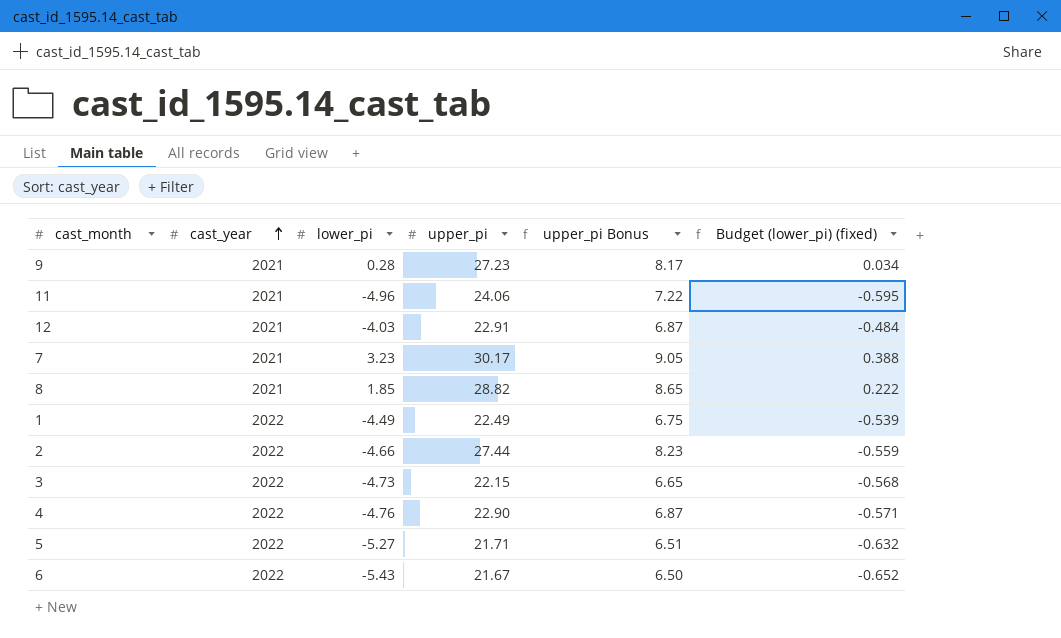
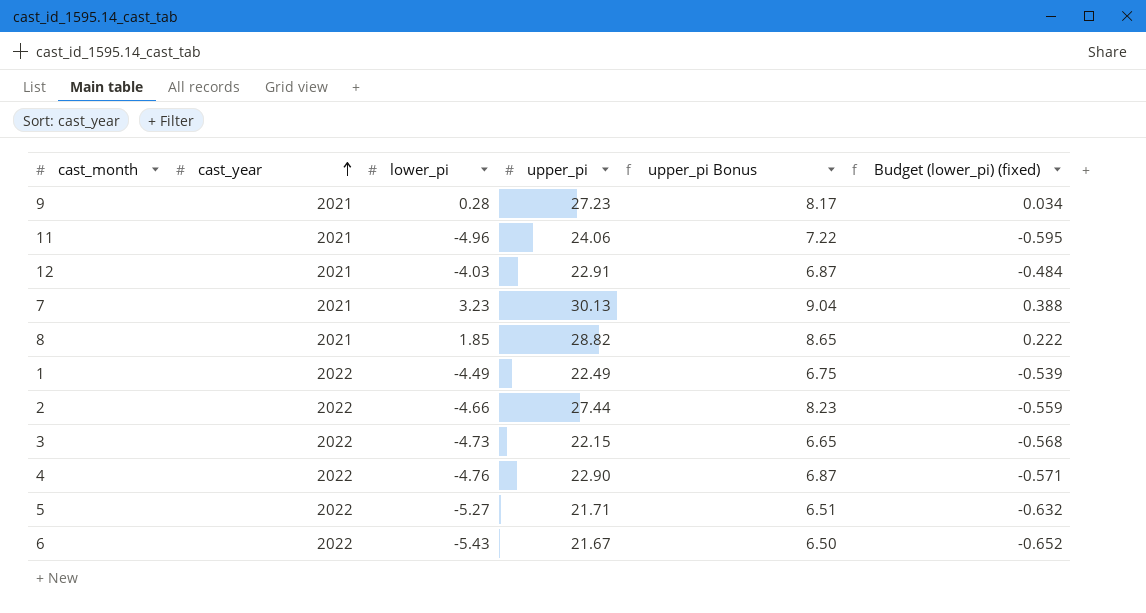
7 | upper_pi: 30.17 -> 30.13
7 | upper_pi Bonus: 9.05 -> 9.04

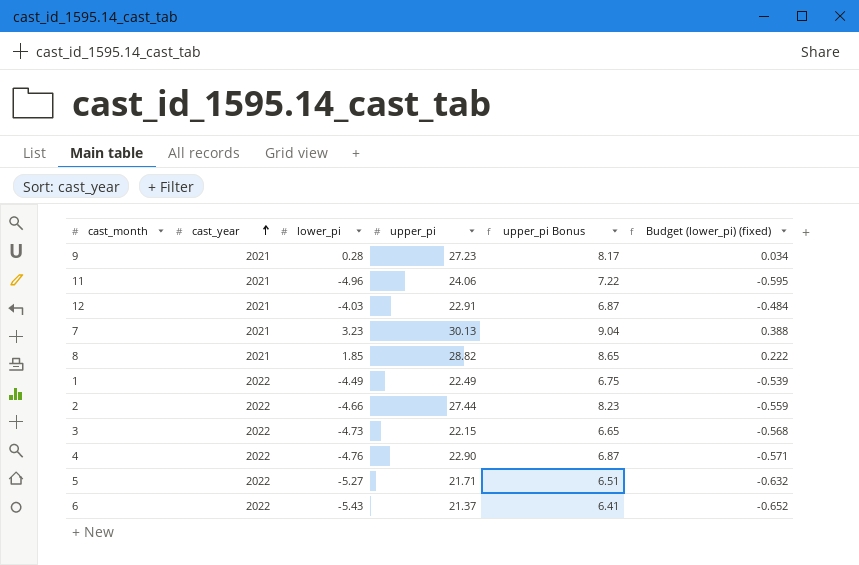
6 | upper_pi: 21.67 -> 21.37
6 | upper_pi Bonus: 6.50 -> 6.41

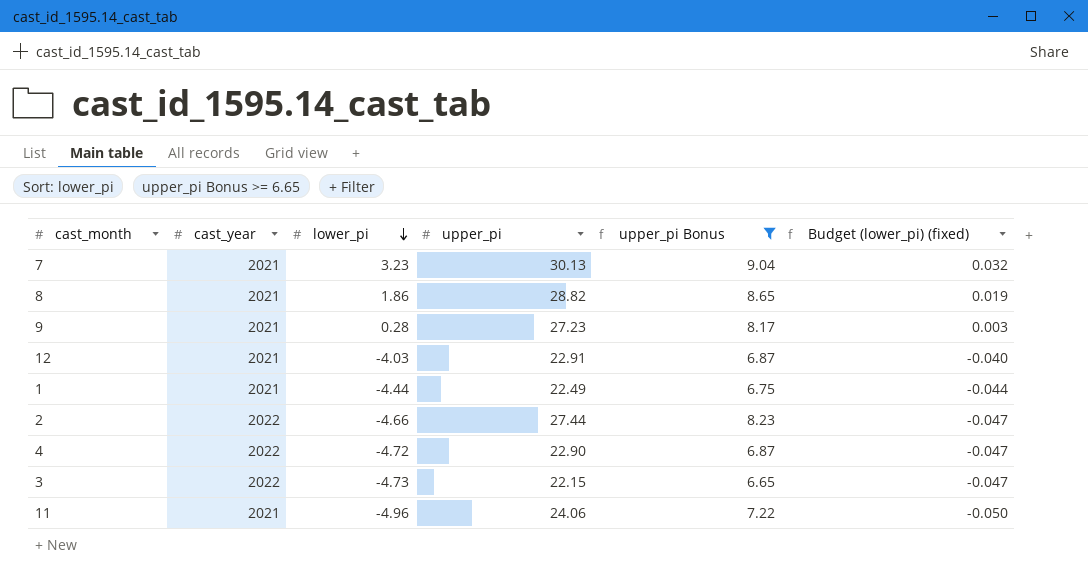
filter: none -> upper_pi Bonus >= 6.65
row order: cast_year ascending -> lower_pi descending
column Budget (lower_pi) (fixed) | formula: [lower_pi] * 0.12 -> [lower_pi] * 0.01
8 | lower_pi: 1.85 -> 1.86
1 | cast_year: 2022 -> 2021
1 | lower_pi: -4.49 -> -4.44
4 | lower_pi: -4.76 -> -4.72

